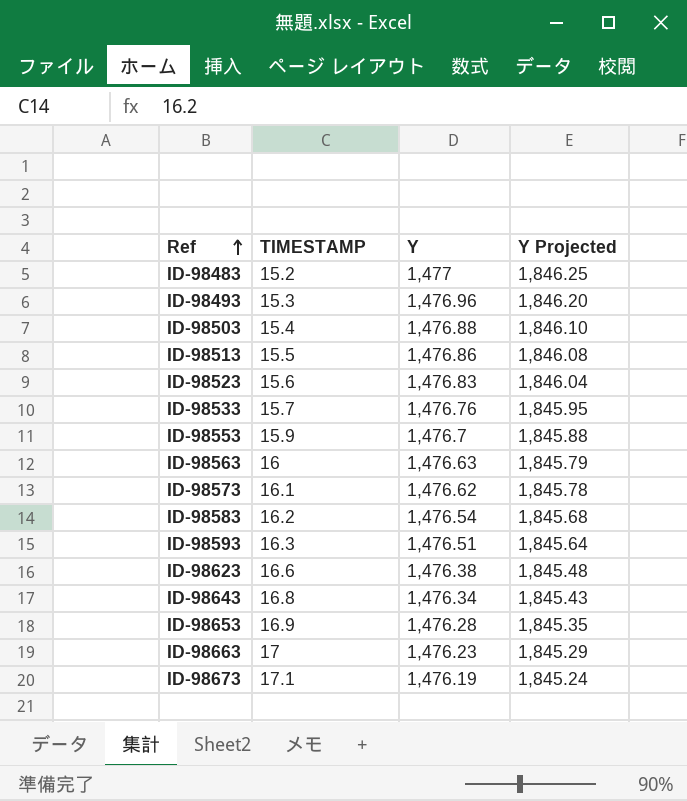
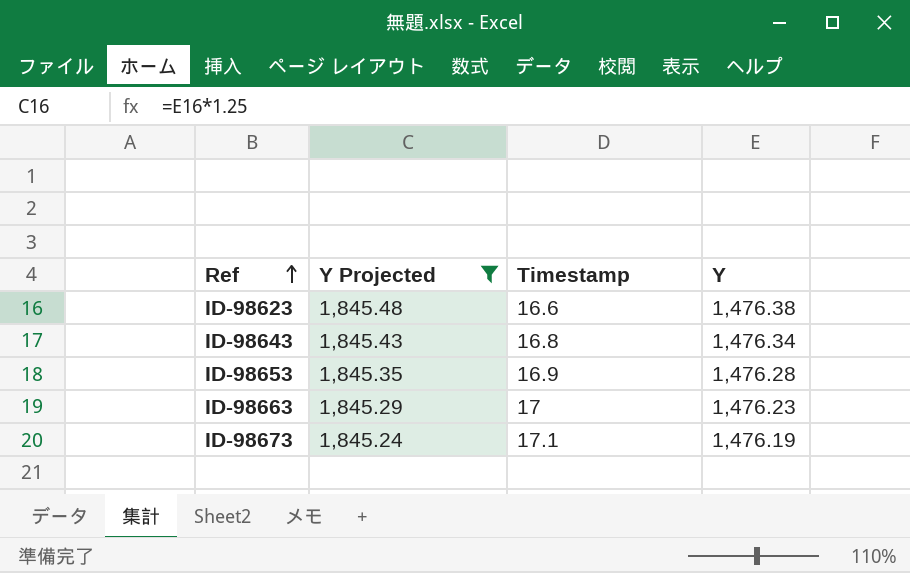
filter: none -> Y Projected <= 1,845.48
column Y Projected | position: 4 -> 2
column name: TIMESTAMP -> Timestamp

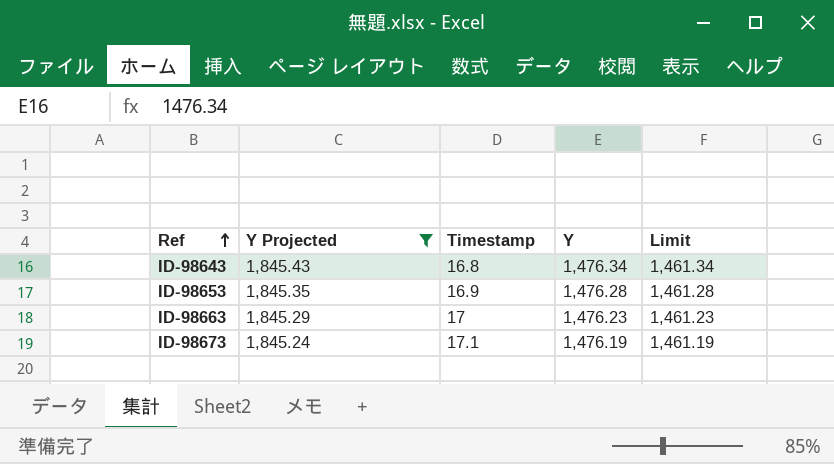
column Limit | formula: none -> [Y] - 15
row ID-98623: 1,845.48 | 16.6 | 1,476.38 -> none

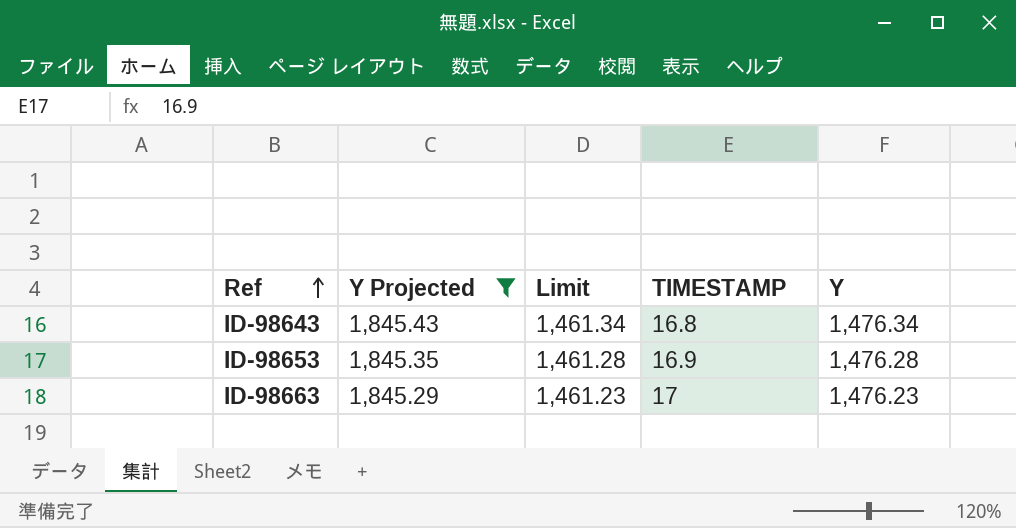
column Limit | position: 5 -> 3
column name: Timestamp -> TIMESTAMP
row ID-98673: 1,845.24 | 17.1 | 1,476.19 | 1,461.19 -> none

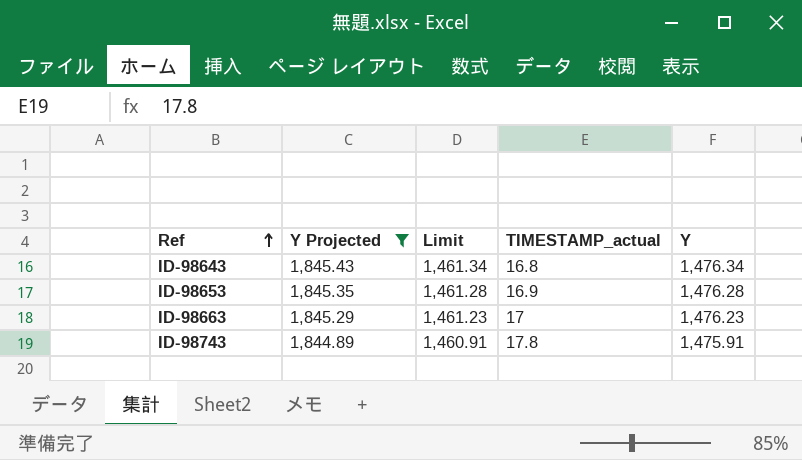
column name: TIMESTAMP -> TIMESTAMP_actual
row ID-98743: none -> 1,844.89 | 1,460.91 | 17.8 | 1,475.91

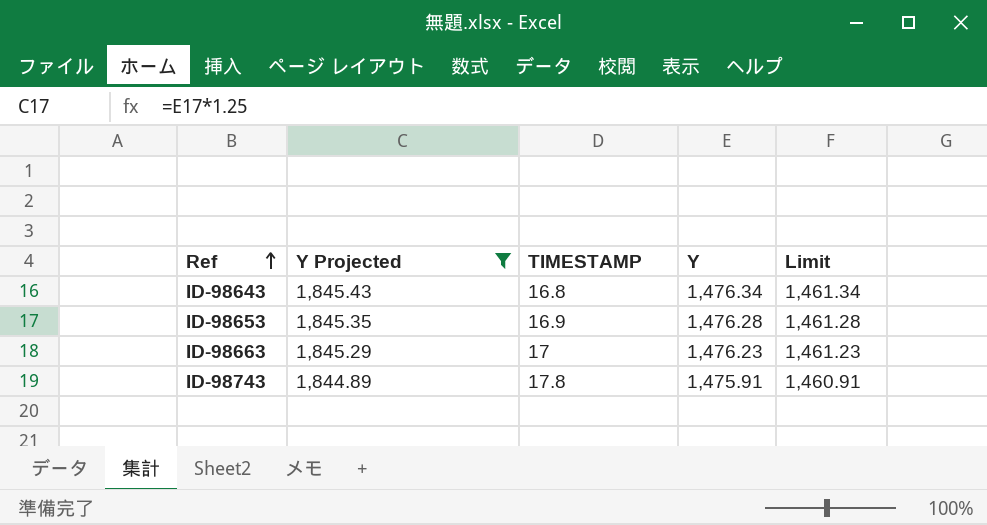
column name: TIMESTAMP_actual -> TIMESTAMP
column Limit | position: 3 -> 5

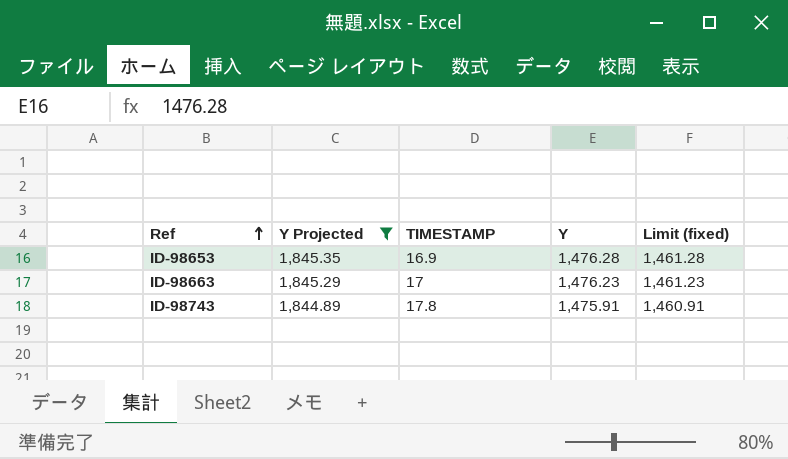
column name: Limit -> Limit (fixed)
row ID-98643: 1,845.43 | 16.8 | 1,476.34 | 1,461.34 -> none

